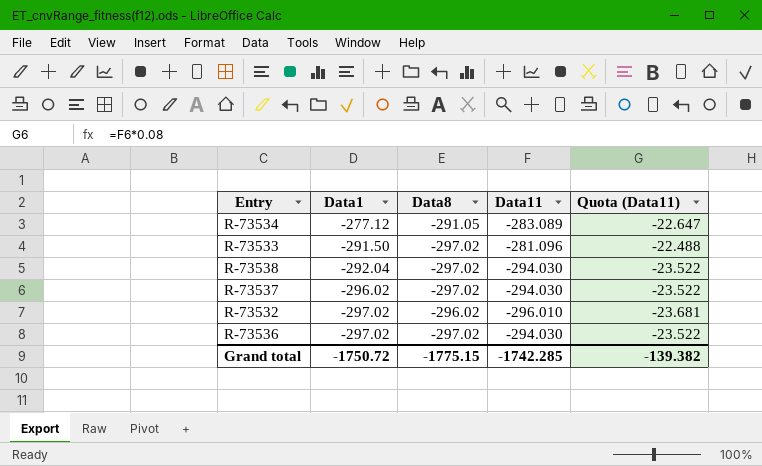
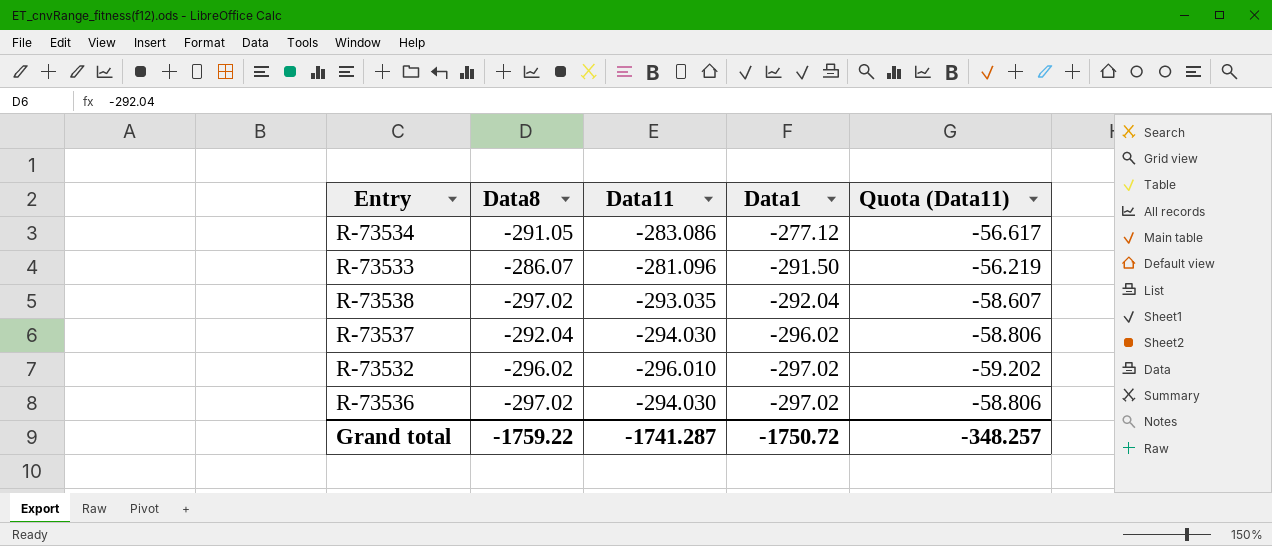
column Data1 | position: 2 -> 4
column Quota (Data11) | formula: [Data11] * 0.08 -> [Data11] * 0.2
R-73534 | Data11: -283.089 -> -283.086
R-73533 | Data8: -297.02 -> -286.07
R-73538 | Data11: -294.030 -> -293.035
R-73537 | Data8: -297.02 -> -292.04
Grand total | Data8: -1775.15 -> -1759.22
Grand total | Data11: -1742.285 -> -1741.287
Grand total | Quota (Data11): -139.382 -> -348.257

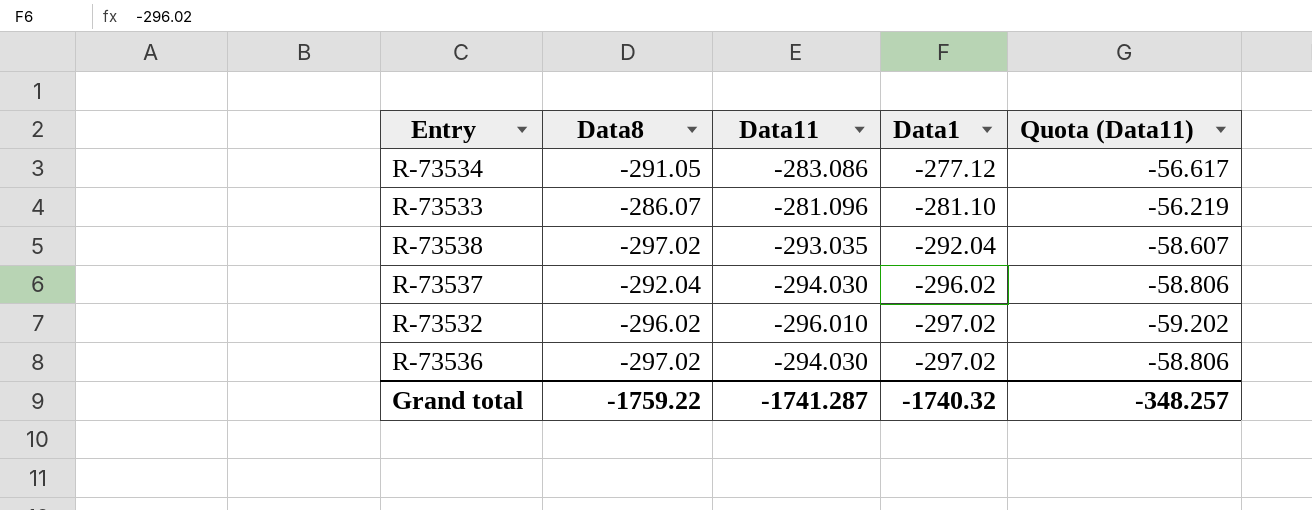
R-73533 | Data1: -291.50 -> -281.10
Grand total | Data1: -1750.72 -> -1740.32

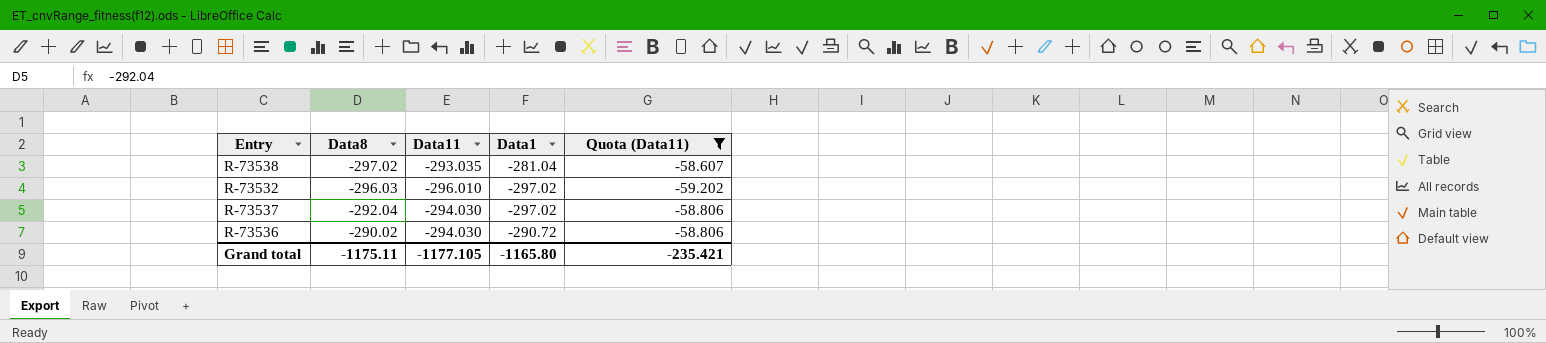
filter: none -> Quota (Data11) <= -58.607
row order: Data1 descending -> Data8 ascending
R-73538 | Data1: -292.04 -> -281.04
R-73532 | Data8: -296.02 -> -296.03
R-73537 | Data1: -296.02 -> -297.02
R-73536 | Data8: -297.02 -> -290.02
R-73536 | Data1: -297.02 -> -290.72
Grand total | Data8: -1759.22 -> -1175.11
Grand total | Data11: -1741.287 -> -1177.105
Grand total | Data1: -1740.32 -> -1165.80
Grand total | Quota (Data11): -348.257 -> -235.421

